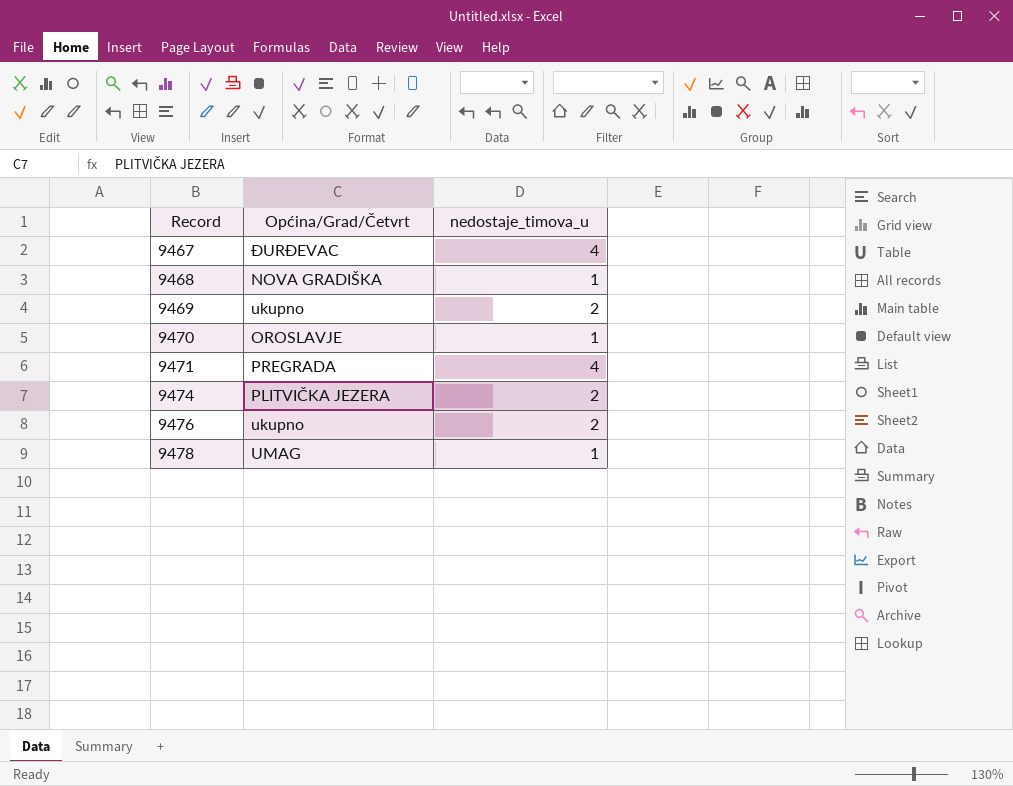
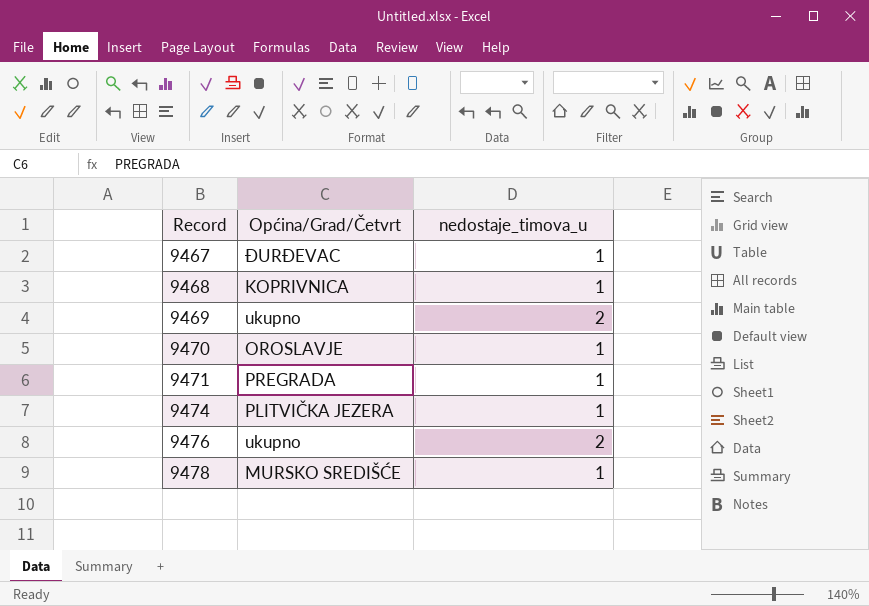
9467 | nedostaje_timova_u: 4 -> 1
9468 | Općina/Grad/Četvrt: NOVA GRADIŠKA -> KOPRIVNICA
9471 | nedostaje_timova_u: 4 -> 1
9474 | nedostaje_timova_u: 2 -> 1
9478 | Općina/Grad/Četvrt: UMAG -> MURSKO SREDIŠĆE

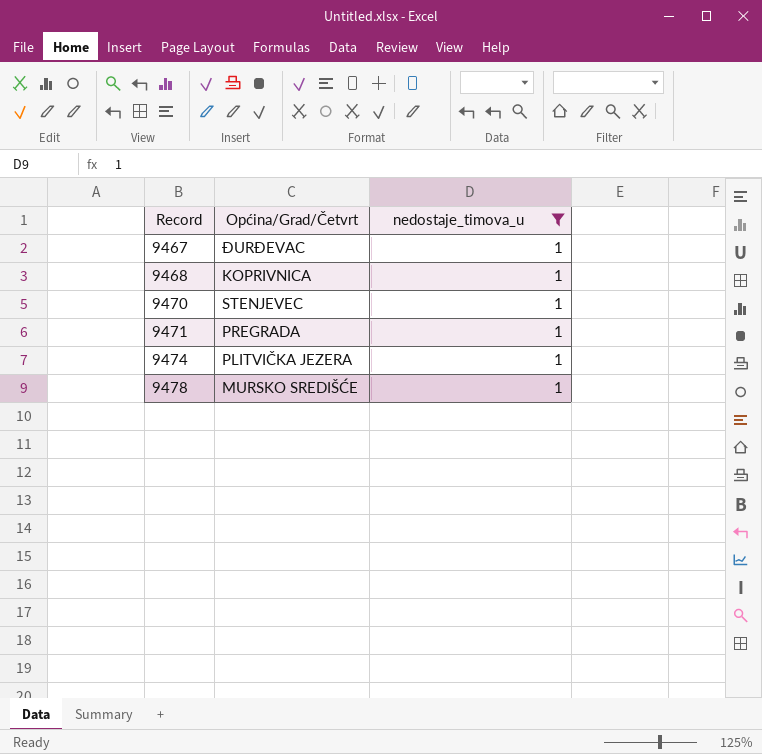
filter: none -> nedostaje_timova_u = 1
9470 | Općina/Grad/Četvrt: OROSLAVJE -> STENJEVEC

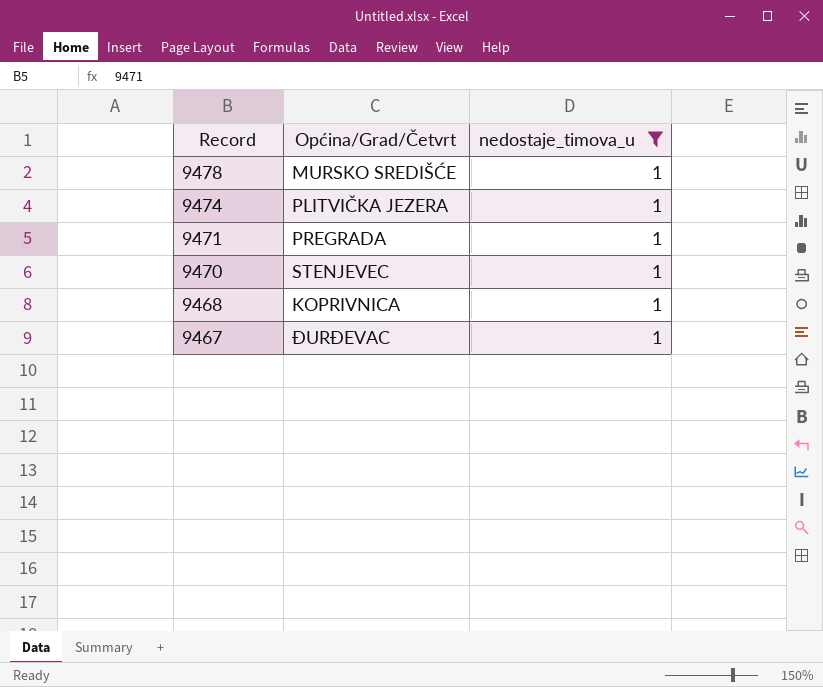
row order: Record ascending -> Record descending

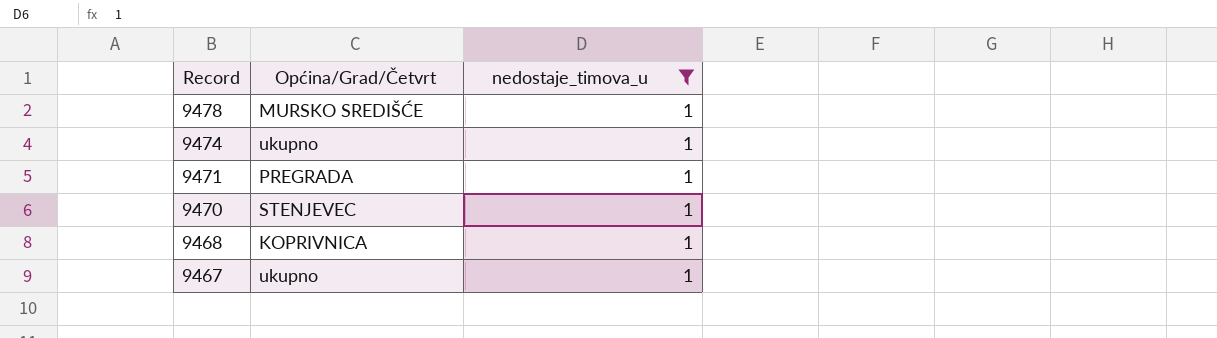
9474 | Općina/Grad/Četvrt: PLITVIČKA JEZERA -> ukupno
9467 | Općina/Grad/Četvrt: ĐURĐEVAC -> ukupno

